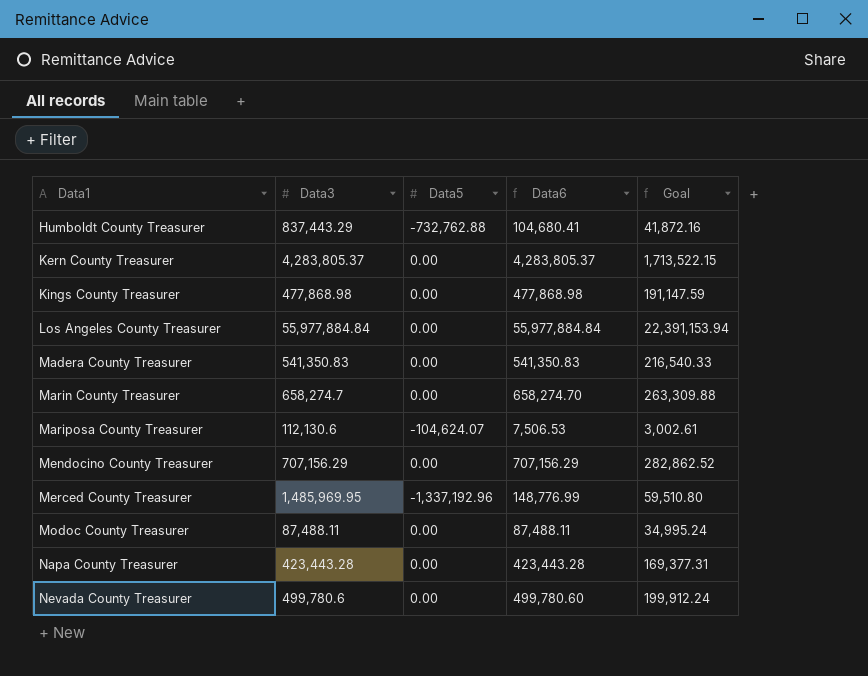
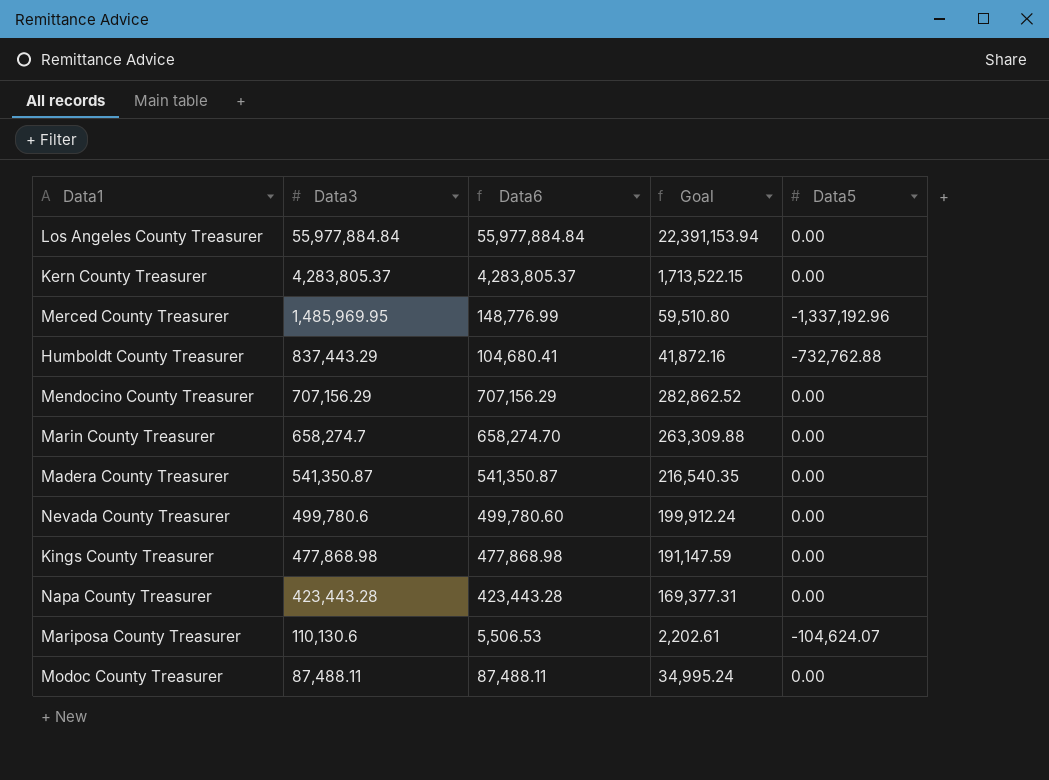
row order: Data1 ascending -> Data3 descending
column Data5 | position: 3 -> 5
Madera County Treasurer | Data3: 541,350.83 -> 541,350.87
Madera County Treasurer | Data6: 541,350.83 -> 541,350.87
Madera County Treasurer | Goal: 216,540.33 -> 216,540.35
Mariposa County Treasurer | Data3: 112,130.6 -> 110,130.6
Mariposa County Treasurer | Data6: 7,506.53 -> 5,506.53
Mariposa County Treasurer | Goal: 3,002.61 -> 2,202.61

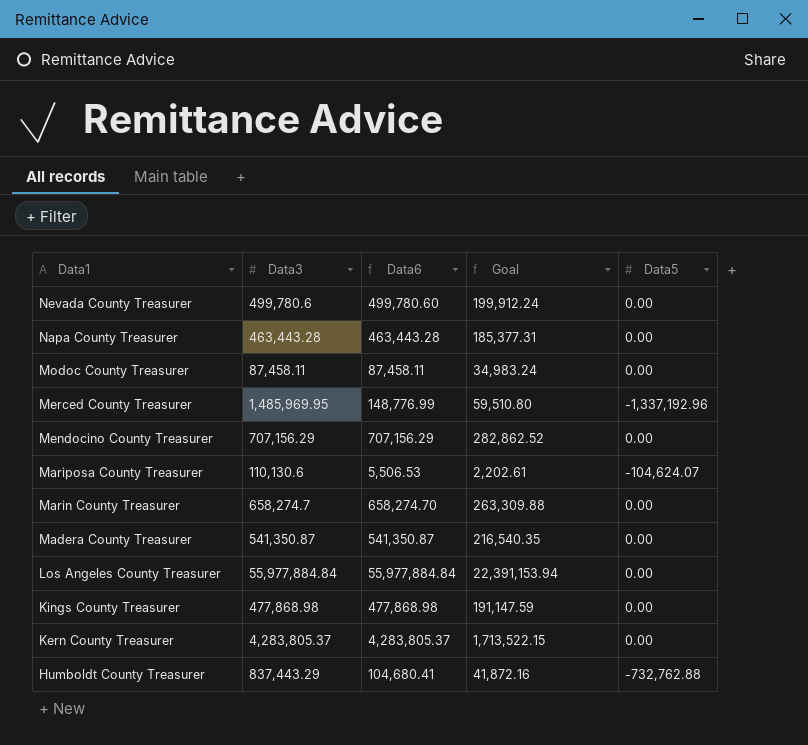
row order: Data3 descending -> Data1 descending
Napa County Treasurer | Data3: 423,443.28 -> 463,443.28
Napa County Treasurer | Data6: 423,443.28 -> 463,443.28
Napa County Treasurer | Goal: 169,377.31 -> 185,377.31
Modoc County Treasurer | Data3: 87,488.11 -> 87,458.11
Modoc County Treasurer | Data6: 87,488.11 -> 87,458.11
Modoc County Treasurer | Goal: 34,995.24 -> 34,983.24

